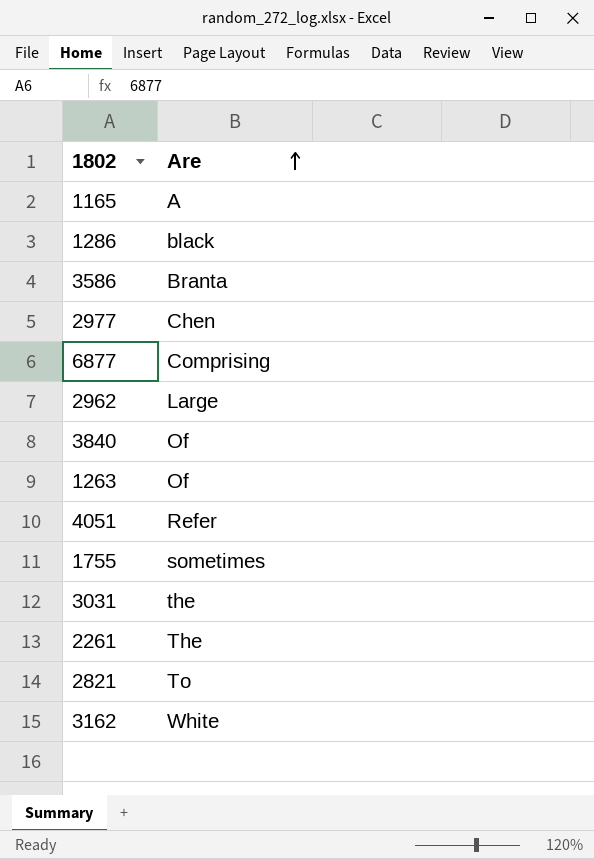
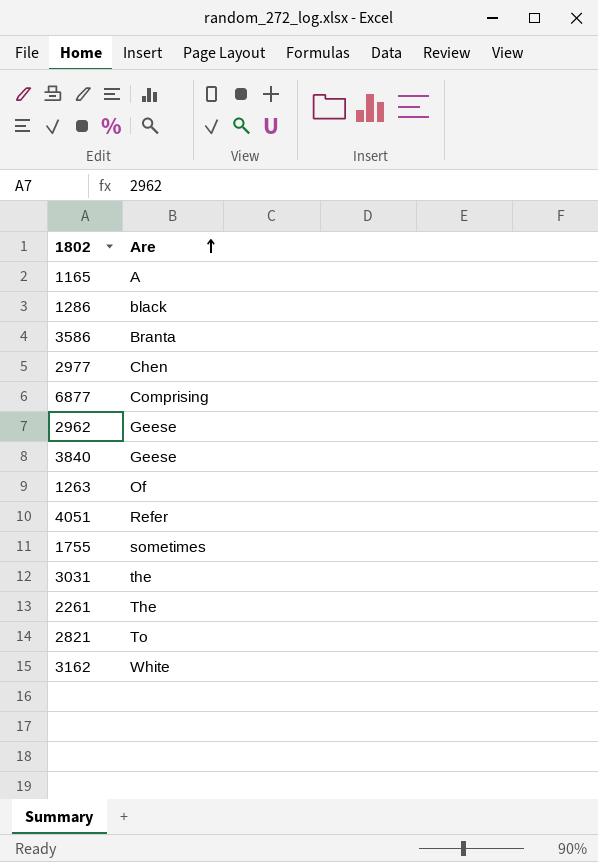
2962 | Are: Large -> Geese
3840 | Are: Of -> Geese

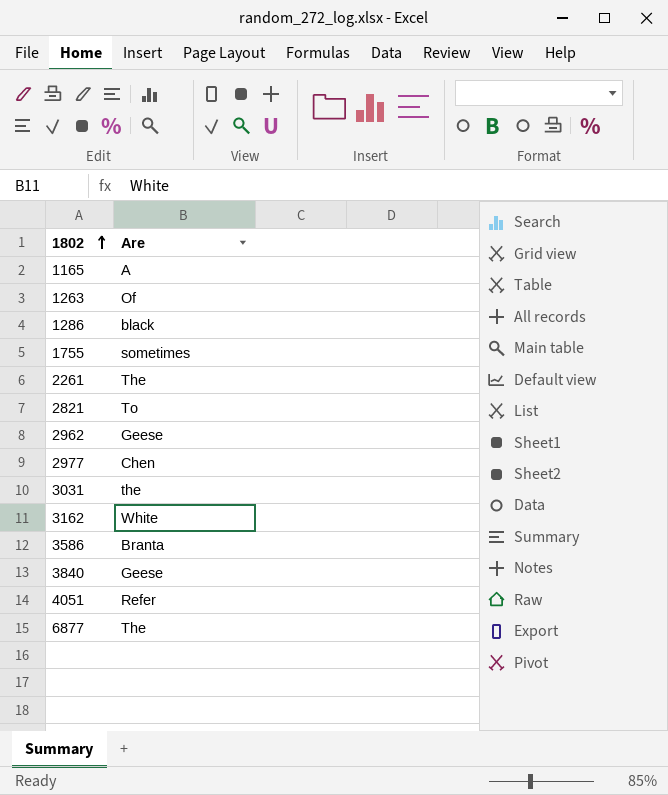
row order: Are ascending -> 1802 ascending
6877 | Are: Comprising -> The

